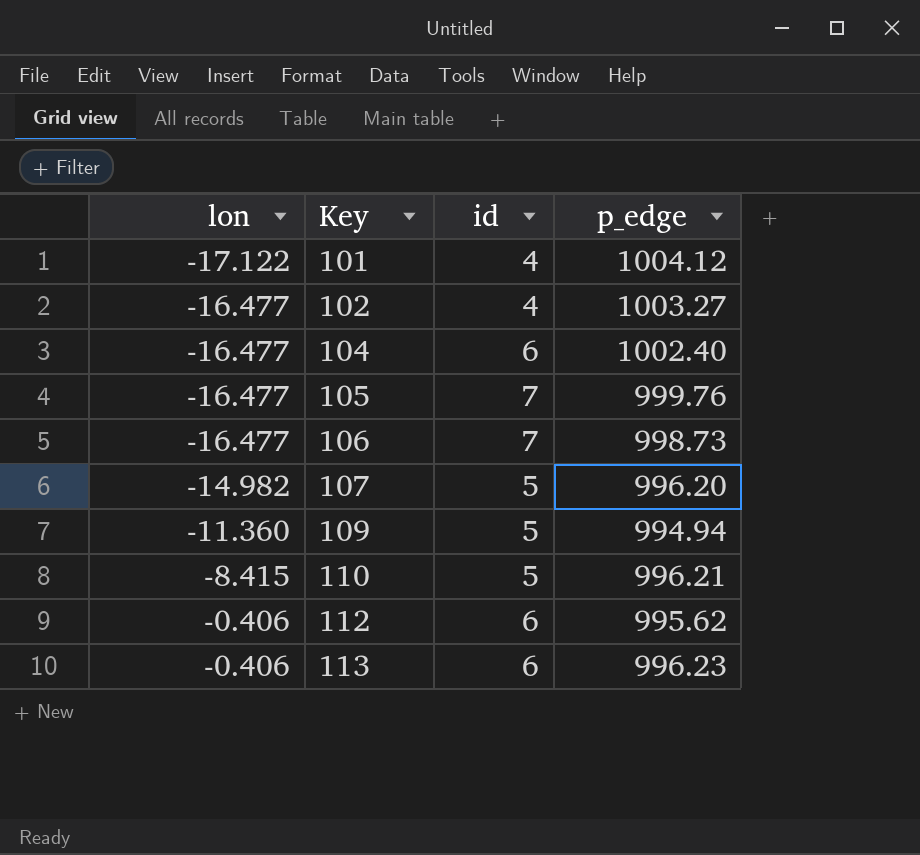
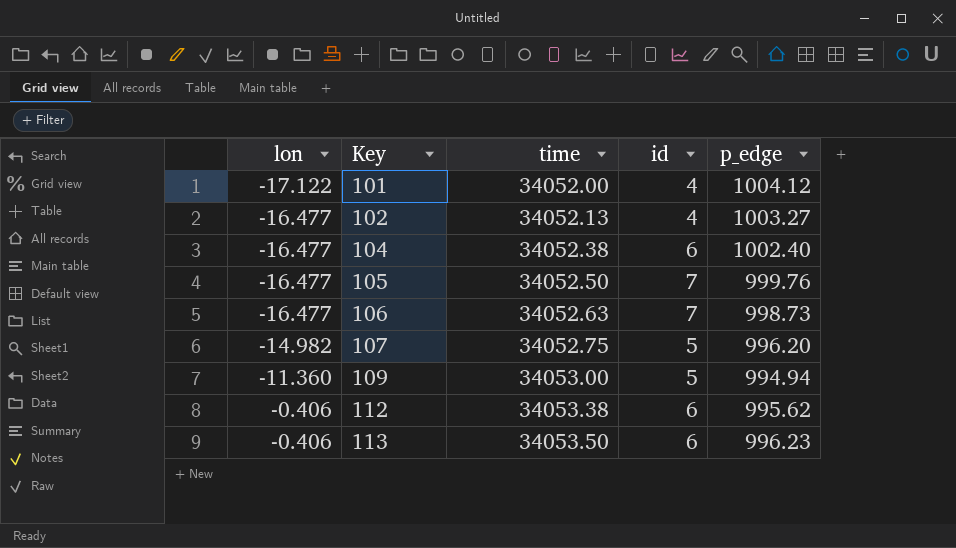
column time | position: none -> 3
row 110: -8.415 | 5 | 996.21 -> none

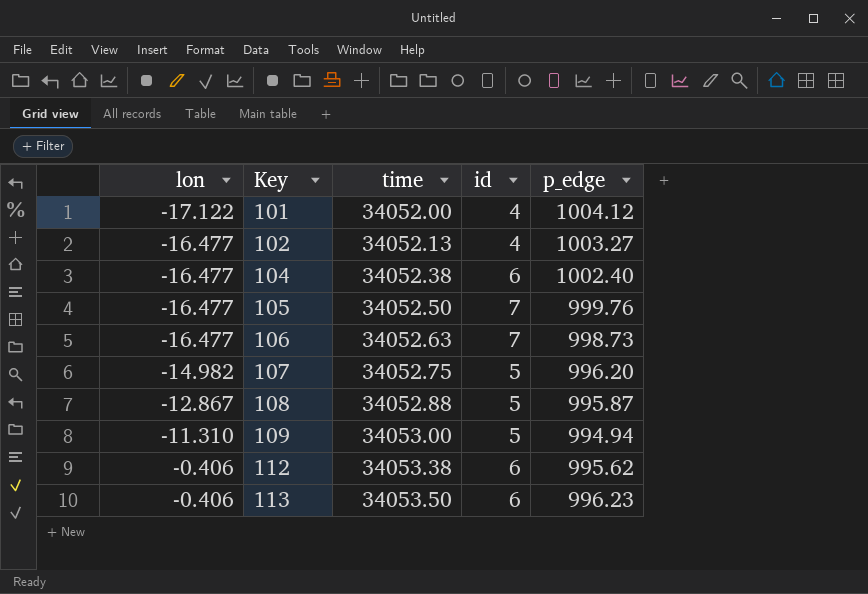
row 108: none -> -12.867 | 34052.88 | 5 | 995.87
109 | lon: -11.360 -> -11.310

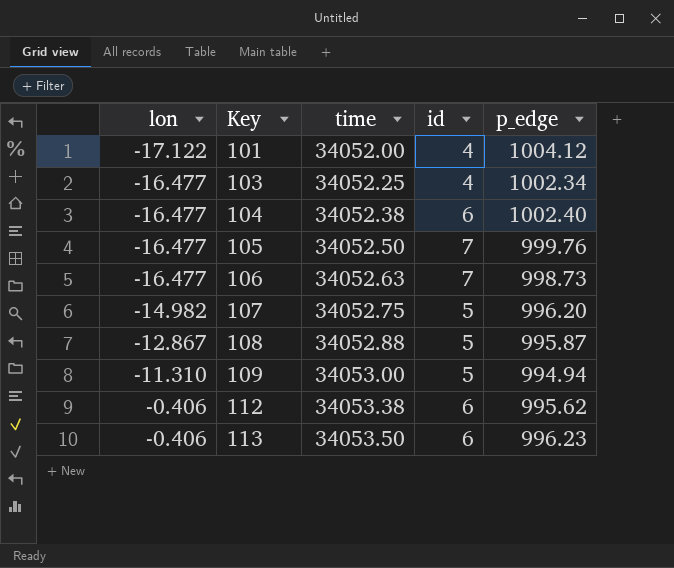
row 102: -16.477 | 34052.13 | 4 | 1003.27 -> none
row 103: none -> -16.477 | 34052.25 | 4 | 1002.34

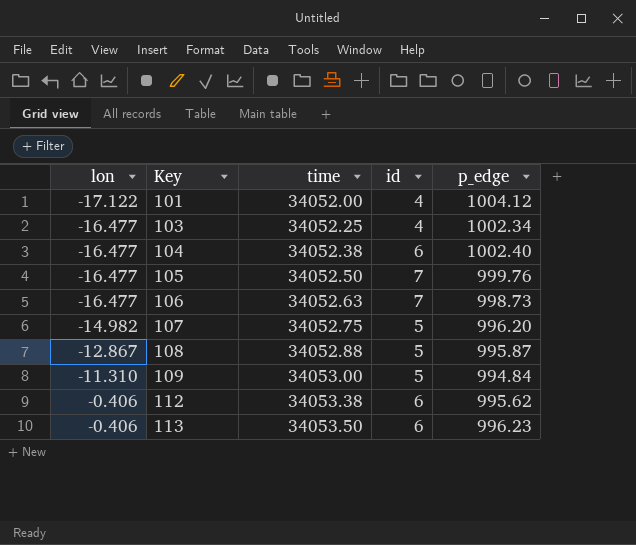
109 | p_edge: 994.94 -> 994.84

